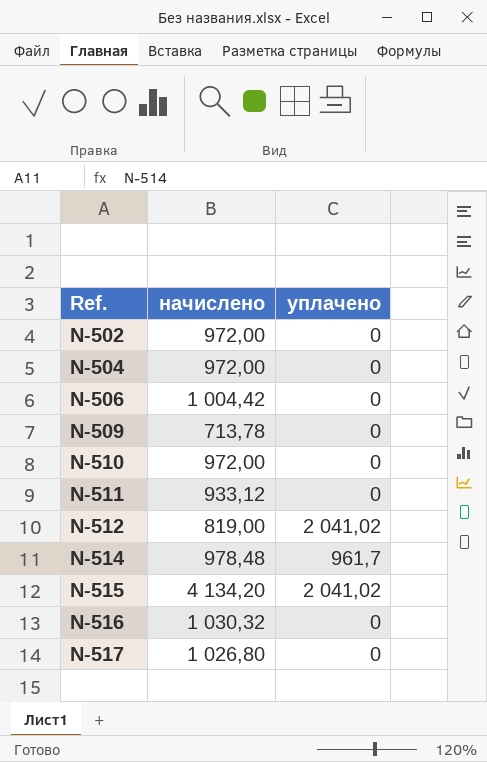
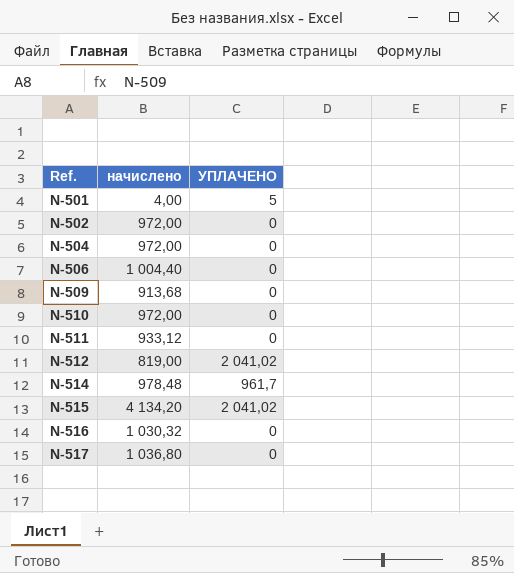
column name: уплачено -> УПЛАЧЕНО
row N-501: none -> 4,00 | 5
N-506 | начислено: 1 004,42 -> 1 004,40
N-509 | начислено: 713,78 -> 913,68
N-517 | начислено: 1 026,80 -> 1 036,80

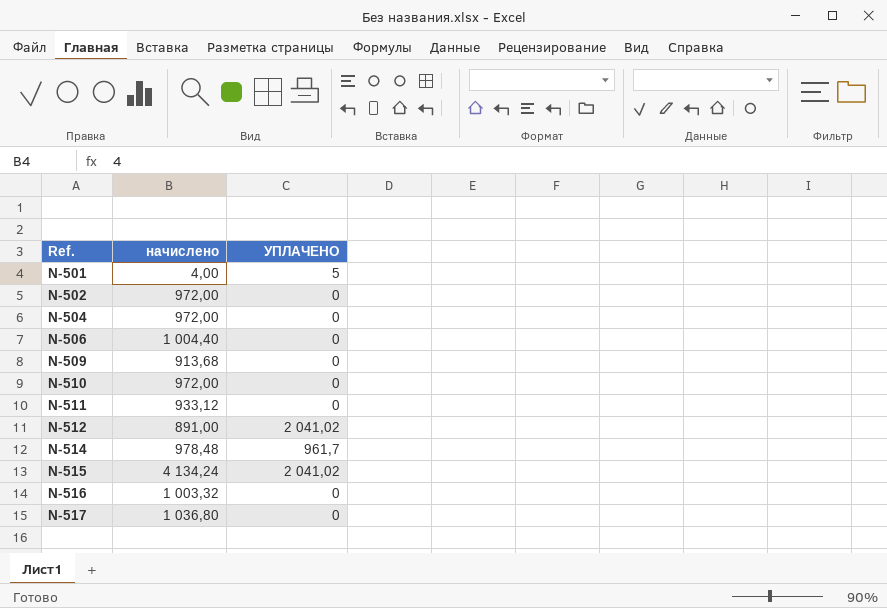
N-512 | начислено: 819,00 -> 891,00
N-515 | начислено: 4 134,20 -> 4 134,24
N-516 | начислено: 1 030,32 -> 1 003,32

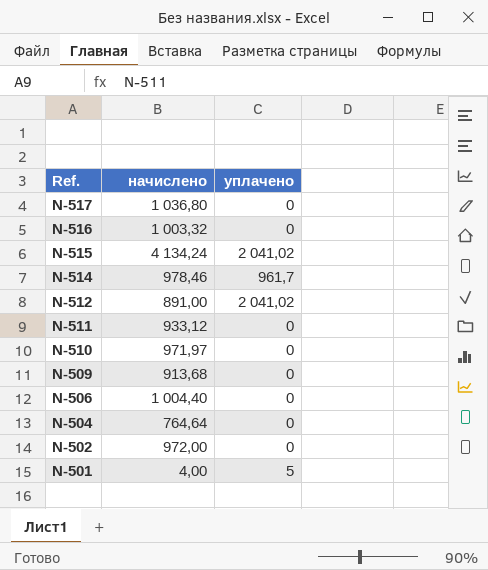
row order: Ref. ascending -> Ref. descending
column name: УПЛАЧЕНО -> уплачено
N-514 | начислено: 978,48 -> 978,46
N-510 | начислено: 972,00 -> 971,97
N-504 | начислено: 972,00 -> 764,64

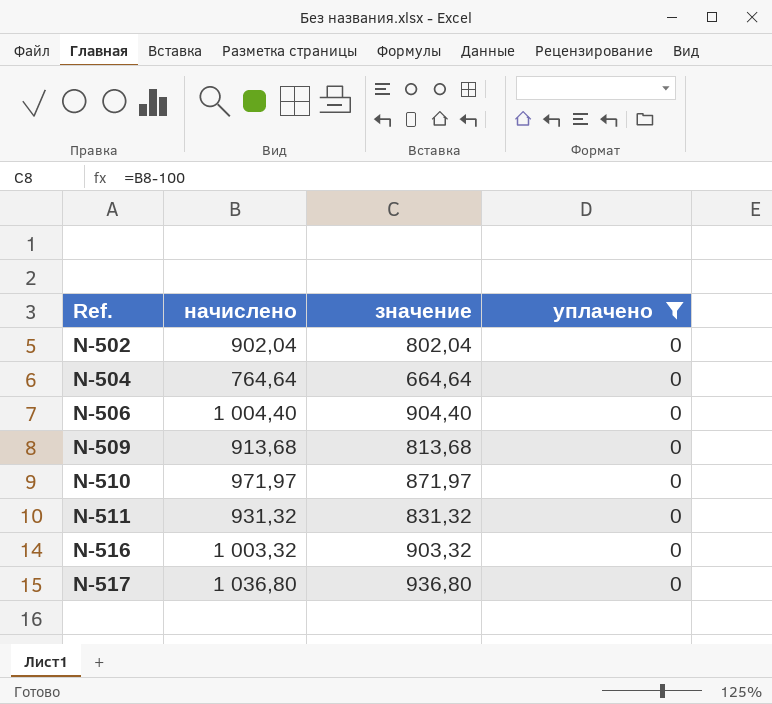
filter: none -> уплачено = 0
row order: Ref. descending -> Ref. ascending
column значение | formula: none -> [начислено] - 100
N-502 | начислено: 972,00 -> 902,04
N-511 | начислено: 933,12 -> 931,32

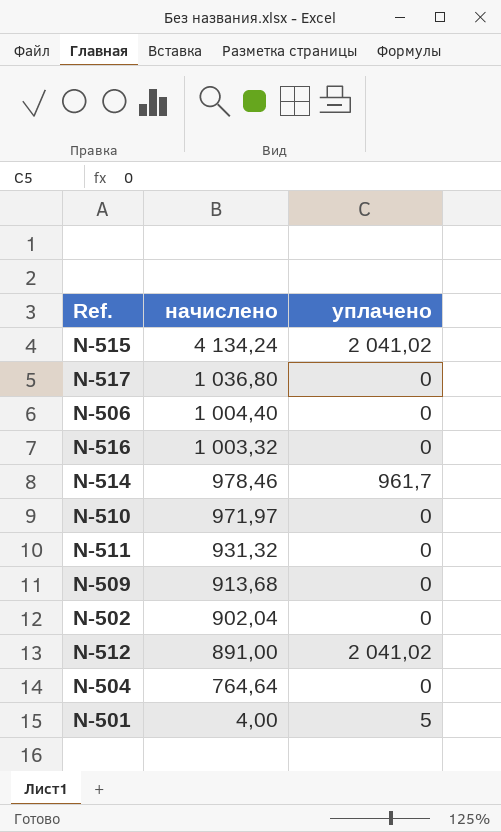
filter: уплачено = 0 -> none
row order: Ref. ascending -> начислено descending
column значение | formula: [начислено] - 100 -> none

